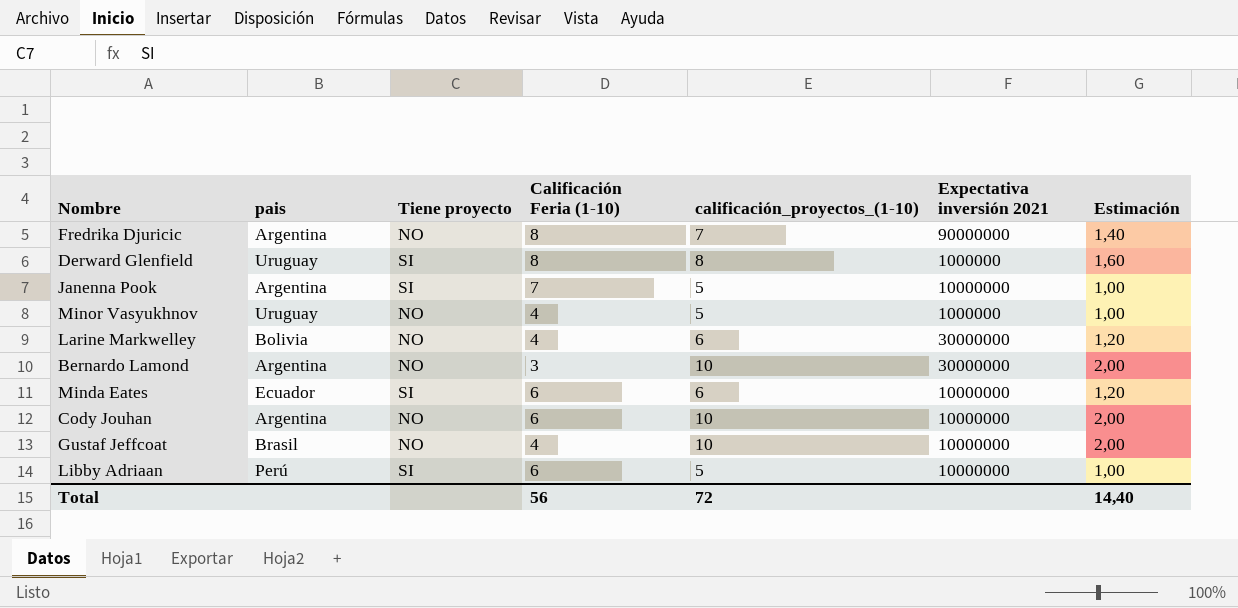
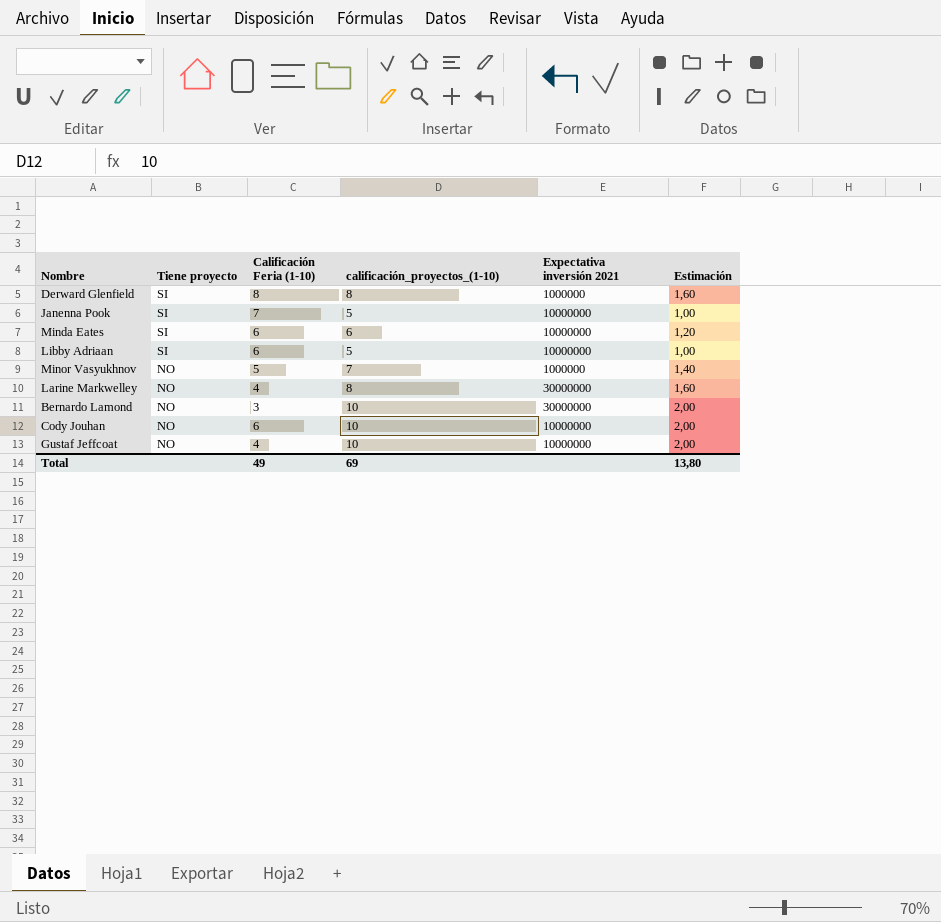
row order: none -> Tiene proyecto descending
column pais | position: 2 -> none
row Fredrika Djuricic: Argentina | NO | 8 | 7 | 90000000 | 1,40 -> none
Minor Vasyukhnov | Calificación Feria (1-10): 4 -> 5
Minor Vasyukhnov | calificación_proyectos_(1-10): 5 -> 7
Minor Vasyukhnov | Estimación: 1,00 -> 1,40
Larine Markwelley | calificación_proyectos_(1-10): 6 -> 8
Larine Markwelley | Estimación: 1,20 -> 1,60
Total | Calificación Feria (1-10): 56 -> 49
Total | calificación_proyectos_(1-10): 72 -> 69
Total | Estimación: 14,40 -> 13,80

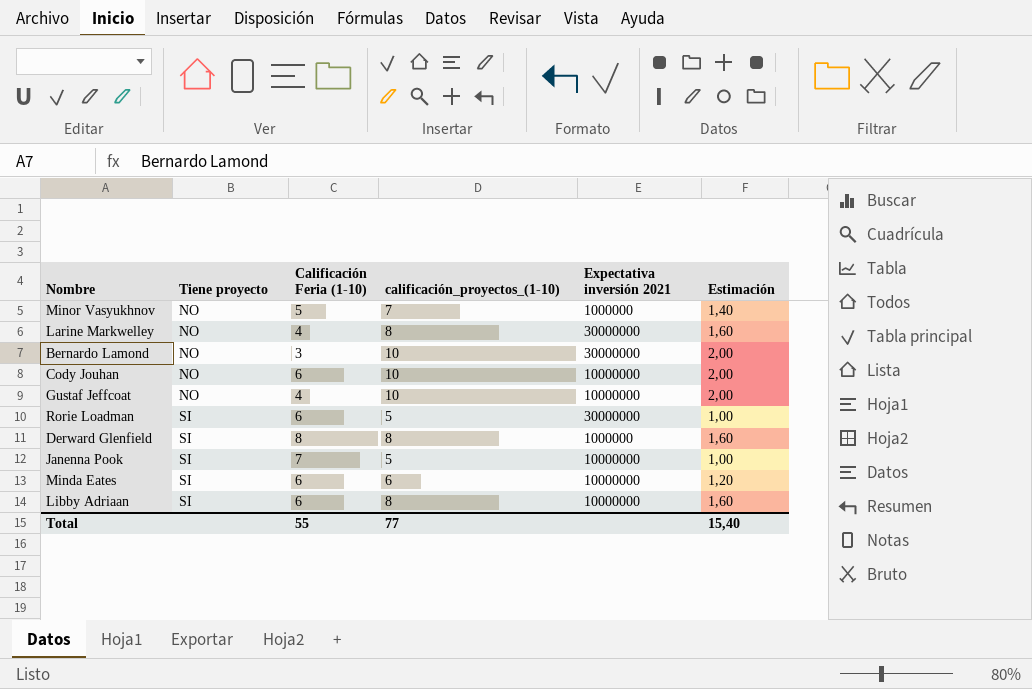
row order: Tiene proyecto descending -> Tiene proyecto ascending
row Rorie Loadman: none -> SI | 6 | 5 | 30000000 | 1,00
Libby Adriaan | calificación_proyectos_(1-10): 5 -> 8
Libby Adriaan | Estimación: 1,00 -> 1,60
Total | Calificación Feria (1-10): 49 -> 55
Total | calificación_proyectos_(1-10): 69 -> 77
Total | Estimación: 13,80 -> 15,40

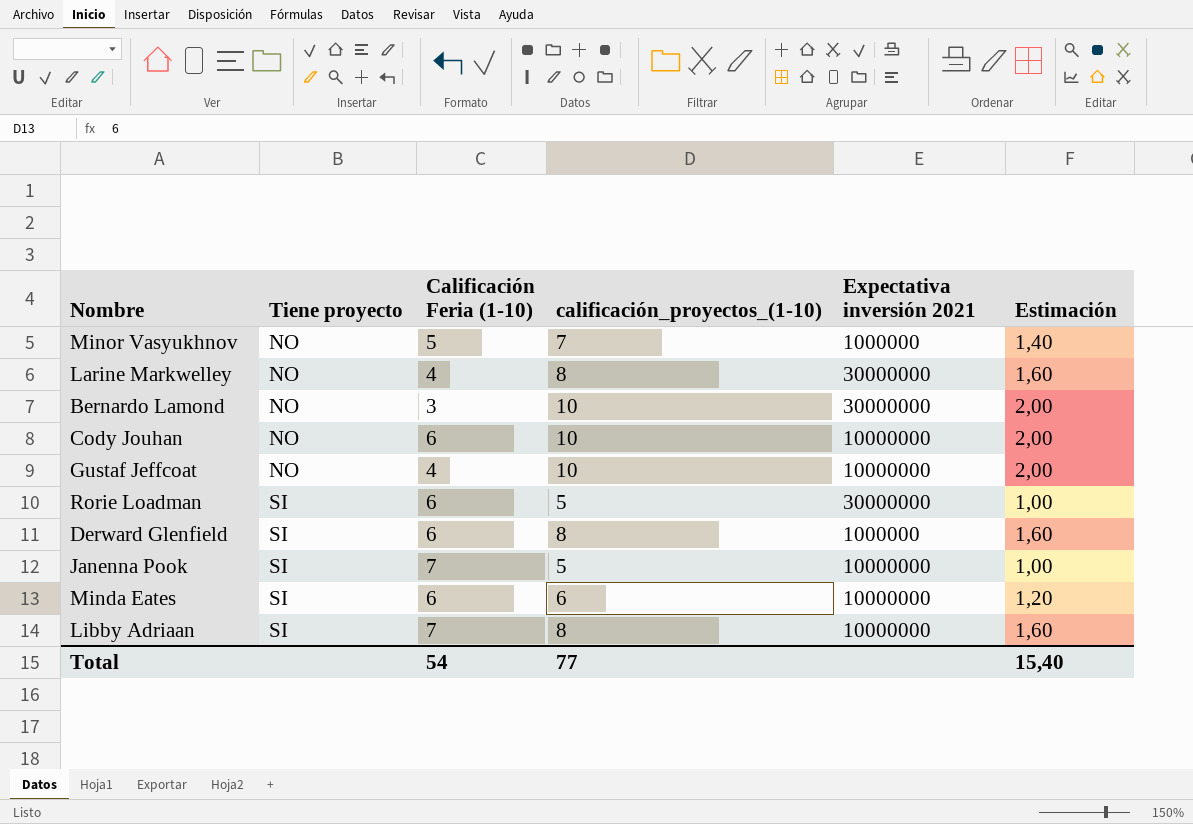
Derward Glenfield | Calificación Feria (1-10): 8 -> 6
Libby Adriaan | Calificación Feria (1-10): 6 -> 7
Total | Calificación Feria (1-10): 55 -> 54

